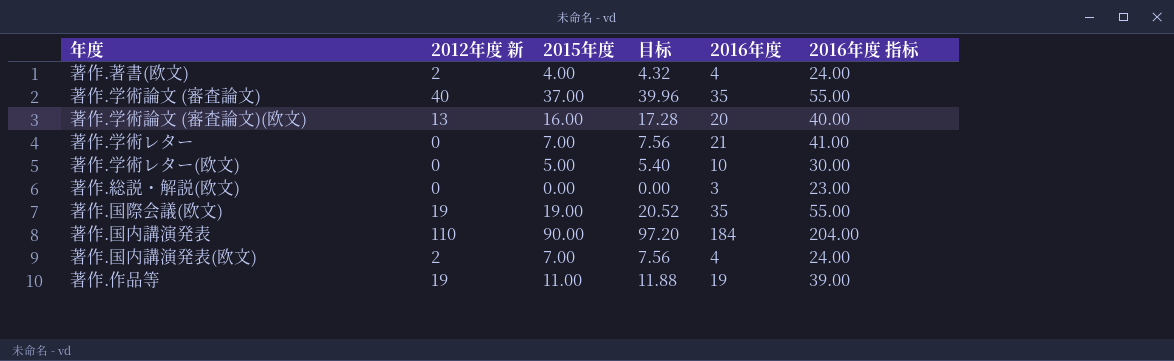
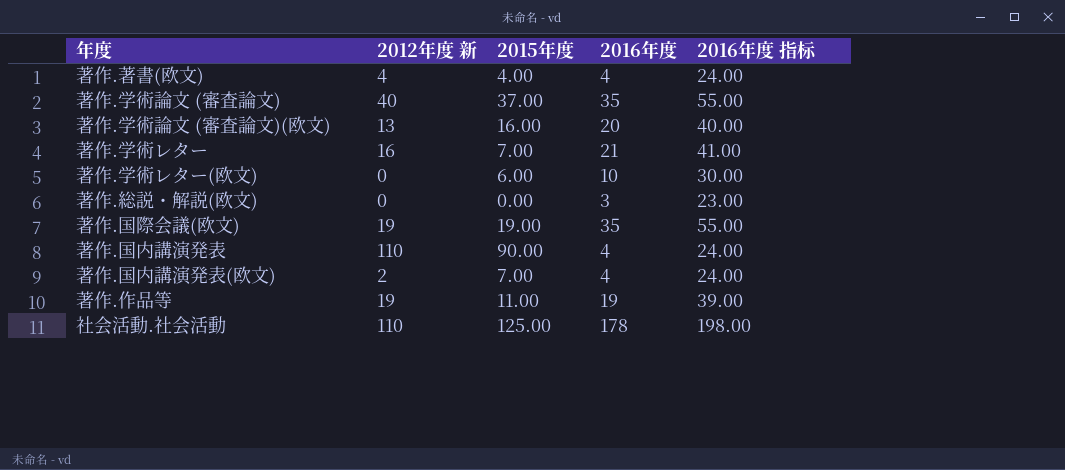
column 目标 | formula: [2015年度] * 1.08 -> none
著作.著書(欧文) | 2012年度 新: 2 -> 4
著作.学術レター | 2012年度 新: 0 -> 16
著作.学術レター(欧文) | 2015年度: 5.00 -> 6.00
著作.国内講演発表 | 2016年度: 184 -> 4
著作.国内講演発表 | 2016年度 指标: 204.00 -> 24.00
row 社会活動.社会活動: none -> 110 | 125.00 | 178 | 198.00

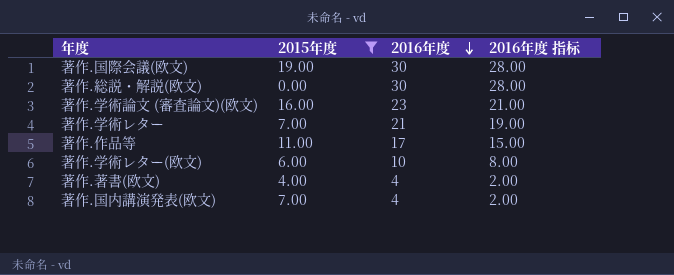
filter: none -> 2015年度 <= 19.00
row order: none -> 2016年度 descending
column 2012年度 新 | position: 2 -> none
column 2016年度 指标 | formula: [2016年度] + 20 -> [2016年度] - 2
著作.国際会議(欧文) | 2016年度: 35 -> 30
著作.総説・解説(欧文) | 2016年度: 3 -> 30
著作.学術論文 (審査論文)(欧文) | 2016年度: 20 -> 23
著作.作品等 | 2016年度: 19 -> 17

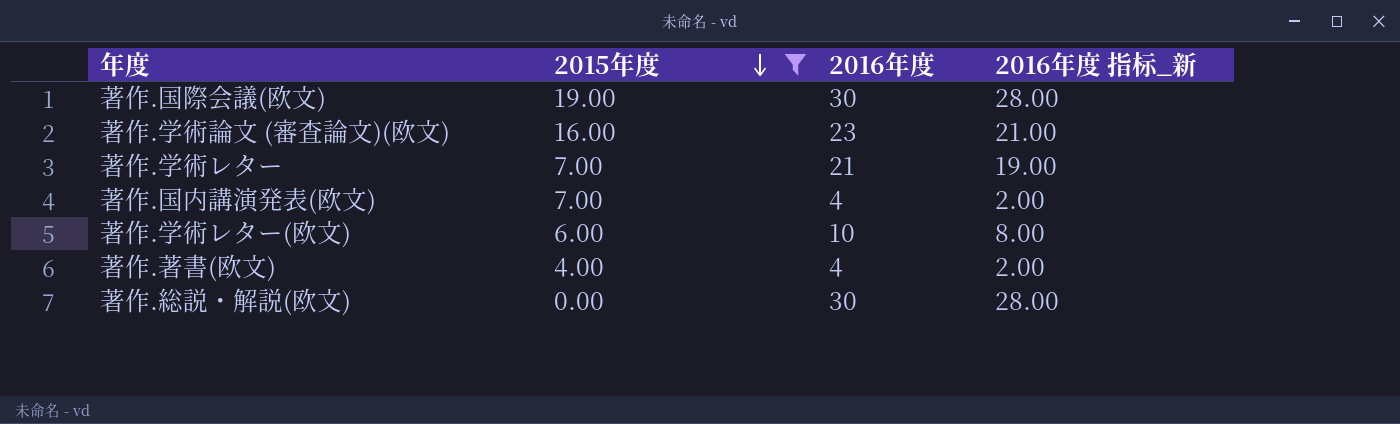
row order: 2016年度 descending -> 2015年度 descending
column name: 2016年度 指标 -> 2016年度 指标_新
row 著作.作品等: 11.00 | 17 | 15.00 -> none

